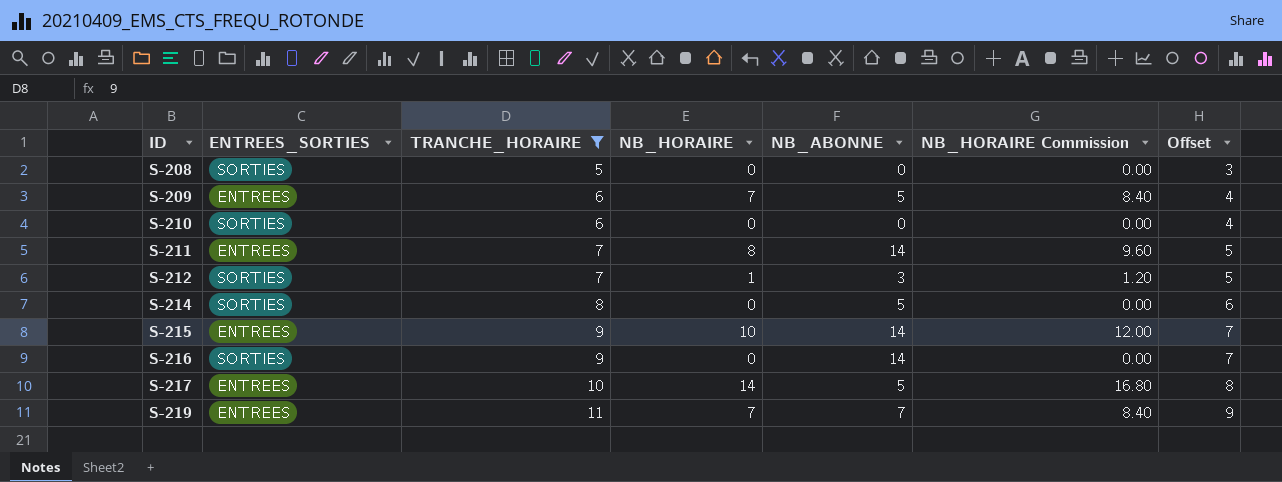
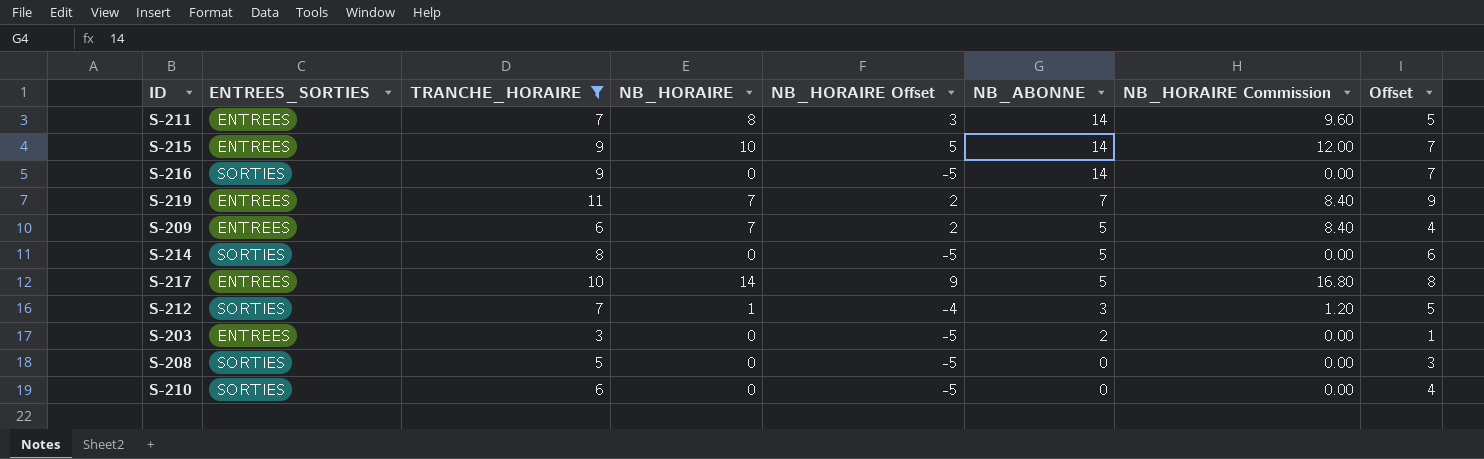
row order: ID ascending -> NB_ABONNE descending
column NB_HORAIRE Offset | formula: none -> [NB_HORAIRE] - 5
row S-203: none -> ENTREES | 3 | 0 | -5 | 2 | 0.00 | 1

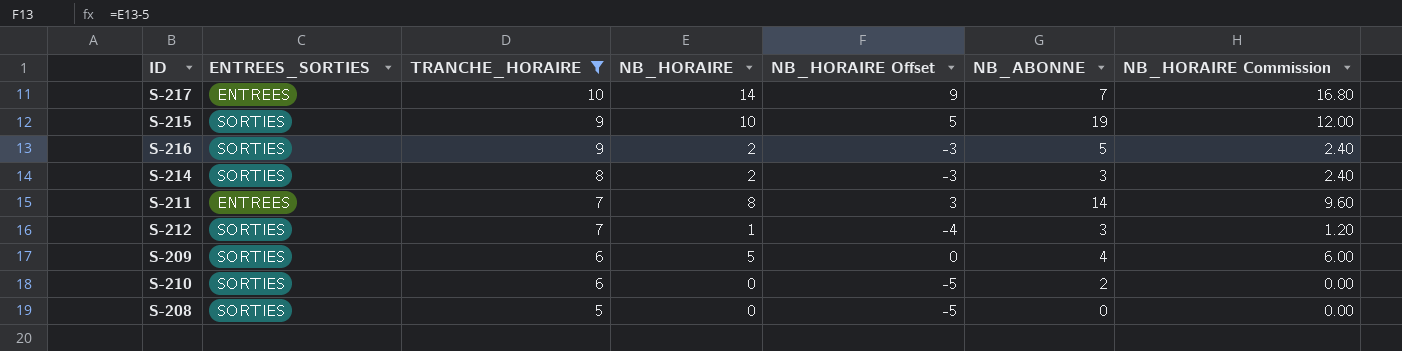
row order: NB_ABONNE descending -> TRANCHE_HORAIRE descending
column Offset | formula: [TRANCHE_HORAIRE] - 2 -> none
row S-219: ENTREES | 11 | 7 | 2 | 7 | 8.40 | 9 -> none
row S-203: ENTREES | 3 | 0 | -5 | 2 | 0.00 | 1 -> none
S-217 | NB_ABONNE: 5 -> 7
S-215 | ENTREES_SORTIES: ENTREES -> SORTIES
S-215 | NB_ABONNE: 14 -> 19
S-216 | NB_HORAIRE: 0 -> 2
S-216 | NB_HORAIRE Offset: -5 -> -3
S-216 | NB_ABONNE: 14 -> 5
S-216 | NB_HORAIRE Commission: 0.00 -> 2.40
S-214 | NB_HORAIRE: 0 -> 2
S-214 | NB_HORAIRE Offset: -5 -> -3
S-214 | NB_ABONNE: 5 -> 3
S-214 | NB_HORAIRE Commission: 0.00 -> 2.40
S-209 | ENTREES_SORTIES: ENTREES -> SORTIES
S-209 | NB_HORAIRE: 7 -> 5
S-209 | NB_HORAIRE Offset: 2 -> 0
S-209 | NB_ABONNE: 5 -> 4
S-209 | NB_HORAIRE Commission: 8.40 -> 6.00
S-210 | NB_ABONNE: 0 -> 2

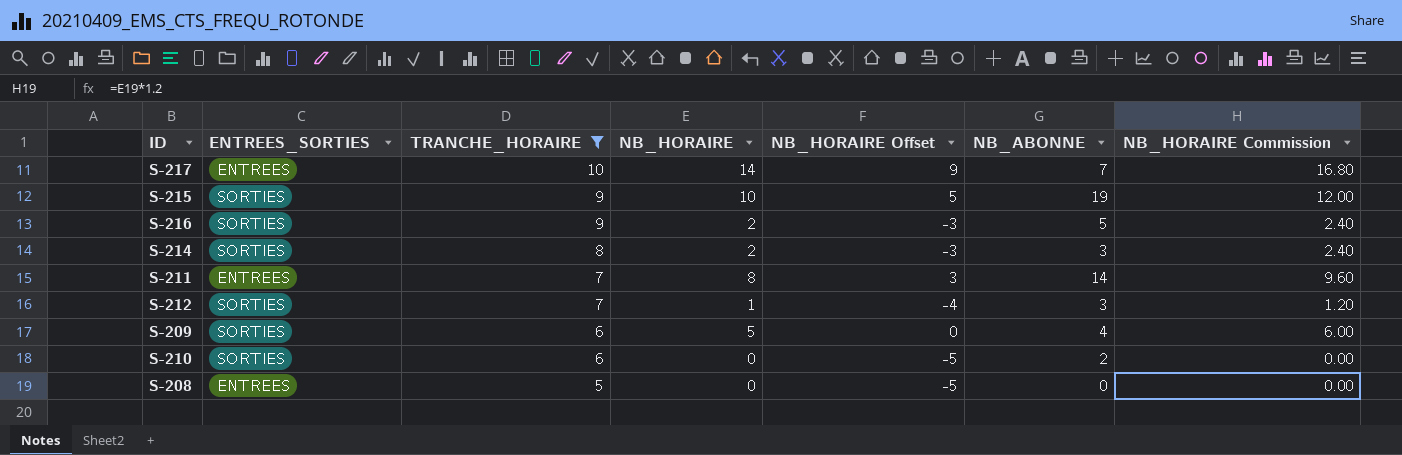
S-208 | ENTREES_SORTIES: SORTIES -> ENTREES

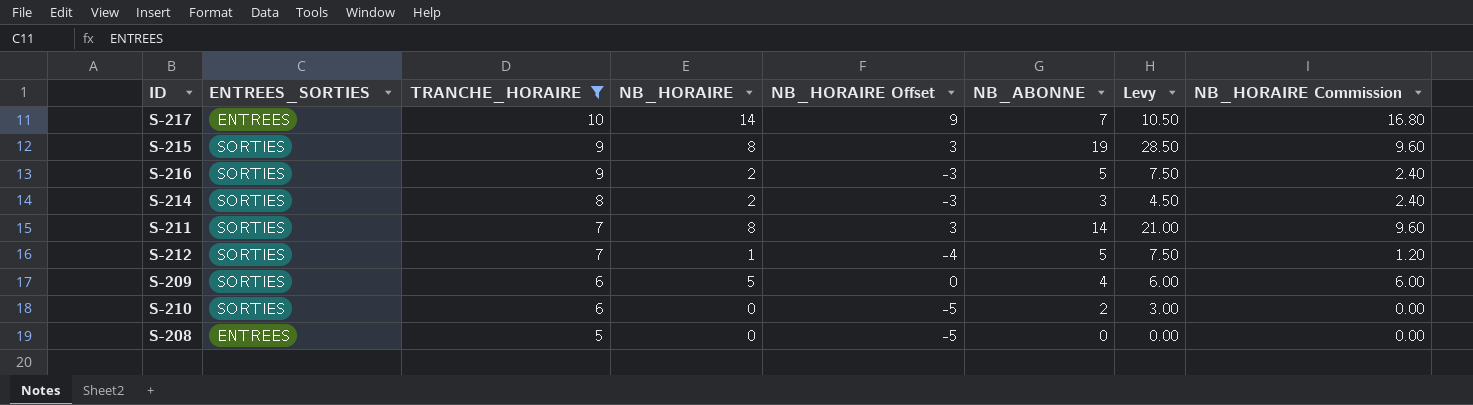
column Levy | formula: none -> [NB_ABONNE] * 1.5
S-215 | NB_HORAIRE: 10 -> 8
S-215 | NB_HORAIRE Offset: 5 -> 3
S-215 | NB_HORAIRE Commission: 12.00 -> 9.60
S-211 | ENTREES_SORTIES: ENTREES -> SORTIES
S-212 | NB_ABONNE: 3 -> 5

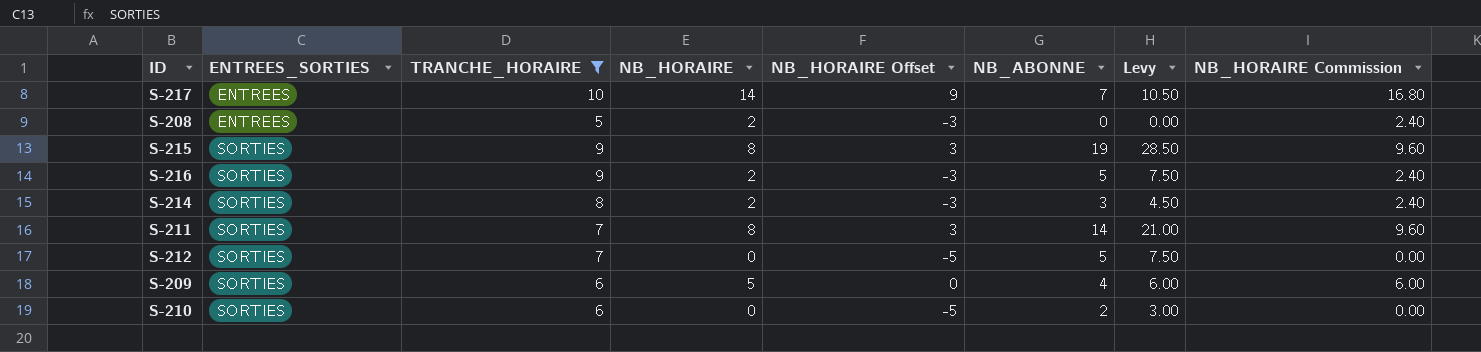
row order: TRANCHE_HORAIRE descending -> ENTREES_SORTIES ascending
S-208 | NB_HORAIRE: 0 -> 2
S-208 | NB_HORAIRE Offset: -5 -> -3
S-208 | NB_HORAIRE Commission: 0.00 -> 2.40
S-212 | NB_HORAIRE: 1 -> 0
S-212 | NB_HORAIRE Offset: -4 -> -5
S-212 | NB_HORAIRE Commission: 1.20 -> 0.00

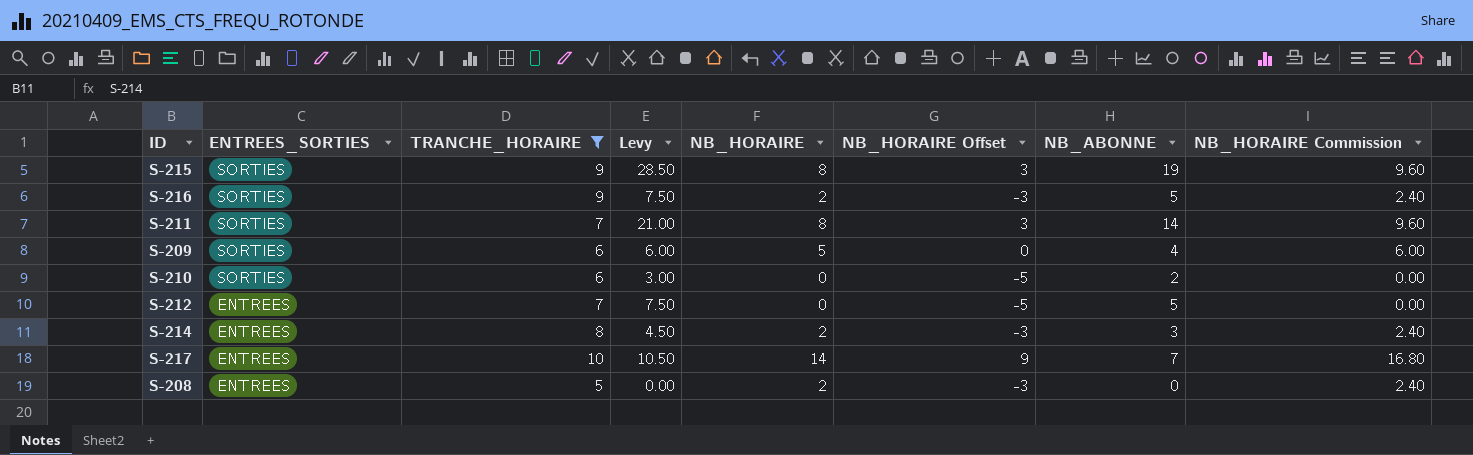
row order: ENTREES_SORTIES ascending -> ENTREES_SORTIES descending
column Levy | position: 7 -> 4
S-212 | ENTREES_SORTIES: SORTIES -> ENTREES
S-214 | ENTREES_SORTIES: SORTIES -> ENTREES

